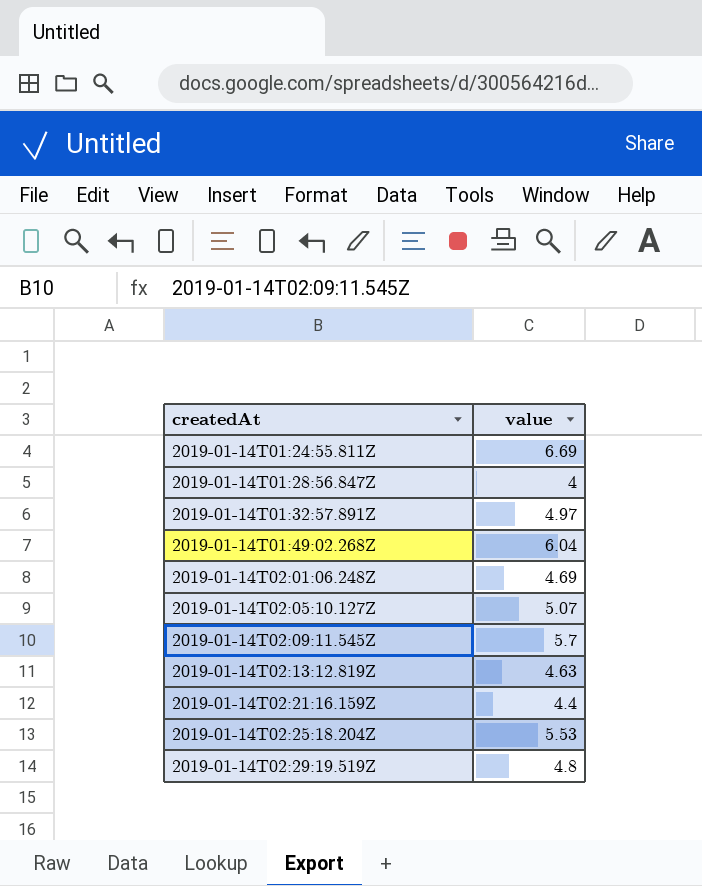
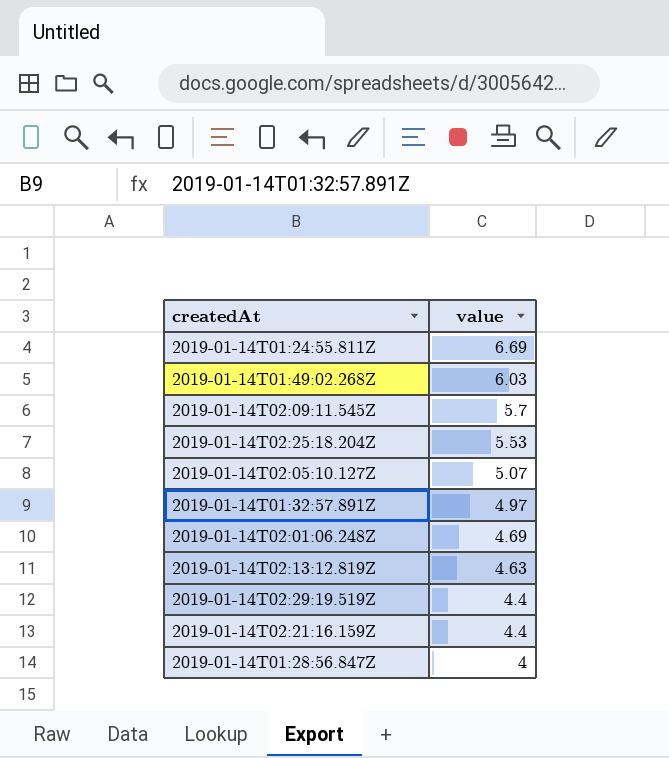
row order: createdAt ascending -> value descending
2019-01-14T01:49:02.268Z | value: 6.04 -> 6.03
2019-01-14T02:29:19.519Z | value: 4.8 -> 4.4

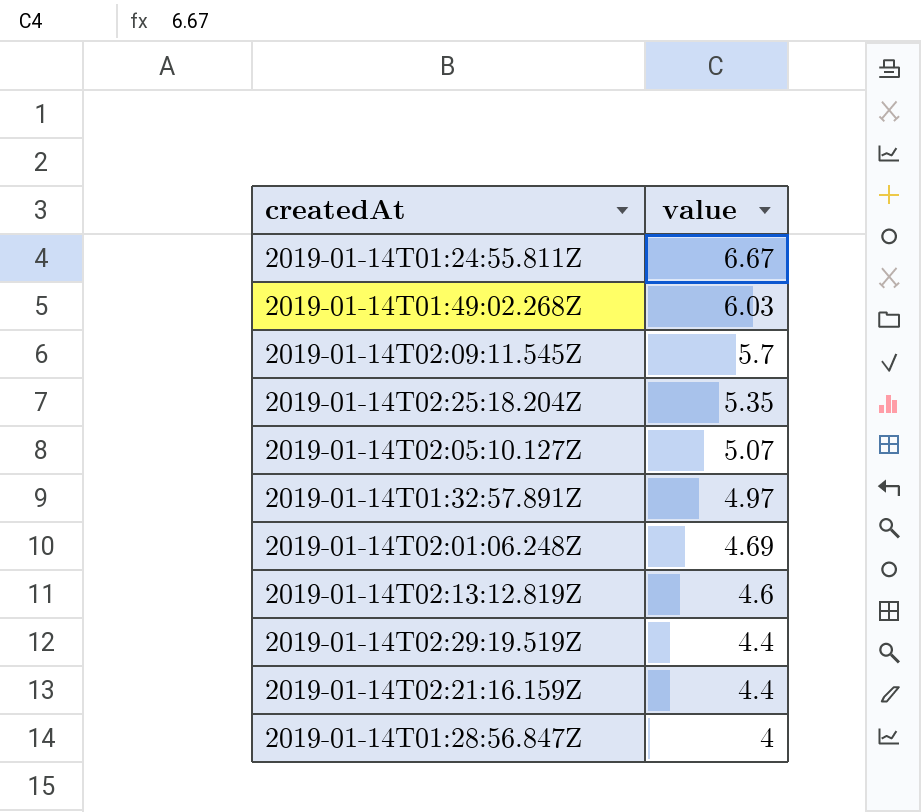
2019-01-14T01:24:55.811Z | value: 6.69 -> 6.67
2019-01-14T02:25:18.204Z | value: 5.53 -> 5.35
2019-01-14T02:13:12.819Z | value: 4.63 -> 4.6

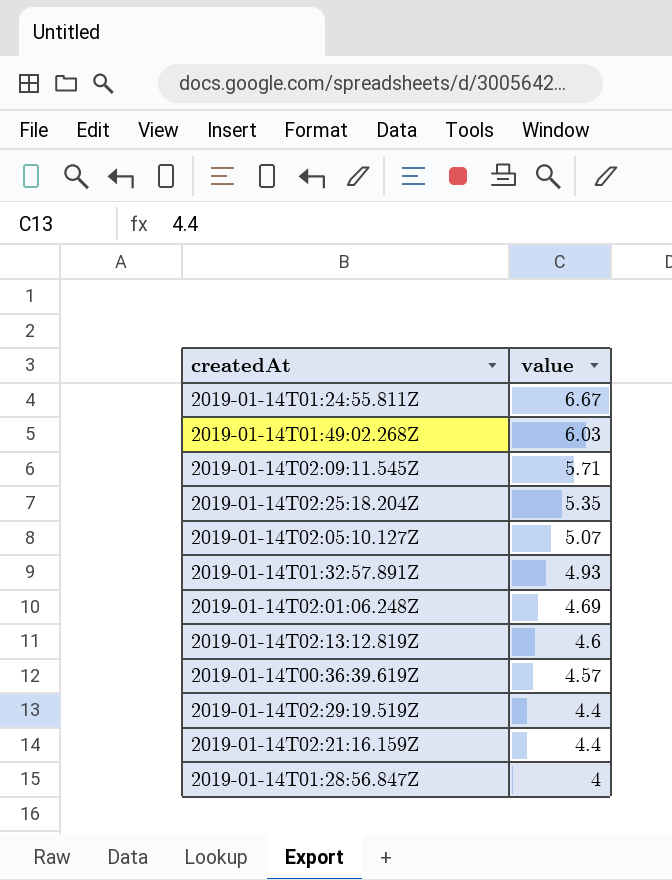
2019-01-14T02:09:11.545Z | value: 5.7 -> 5.71
2019-01-14T01:32:57.891Z | value: 4.97 -> 4.93
row 2019-01-14T00:36:39.619Z: none -> 4.57

